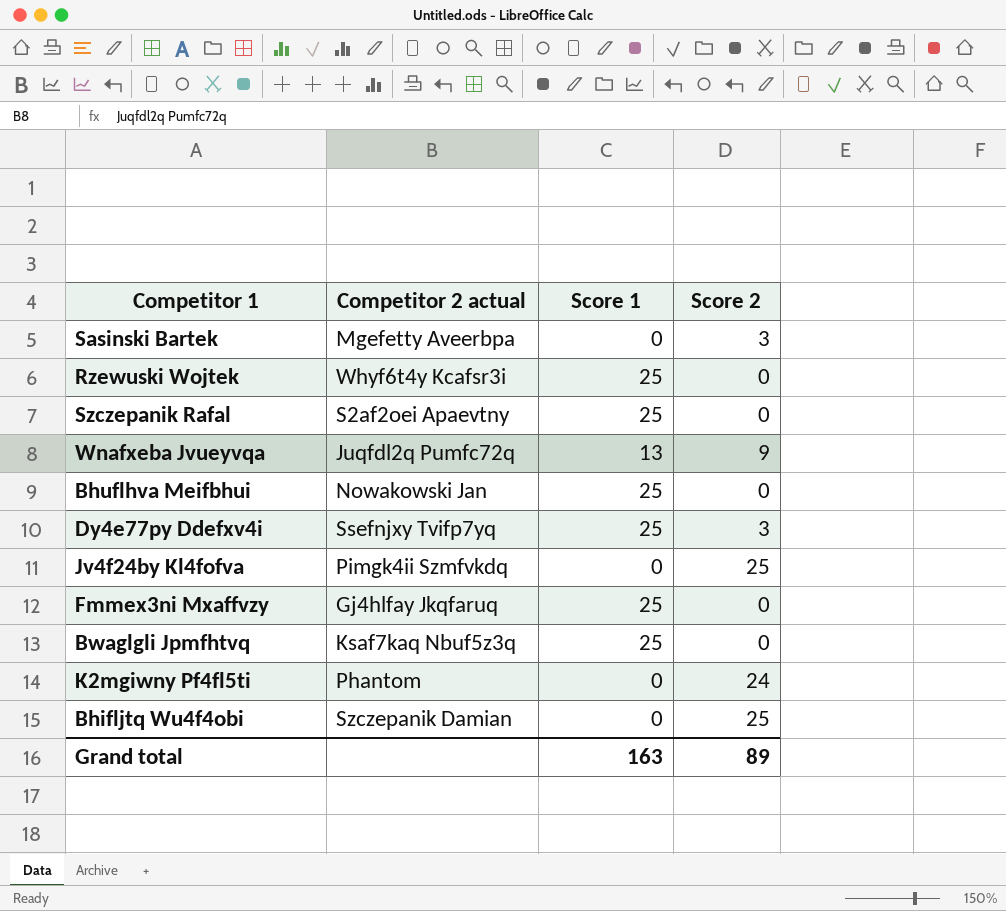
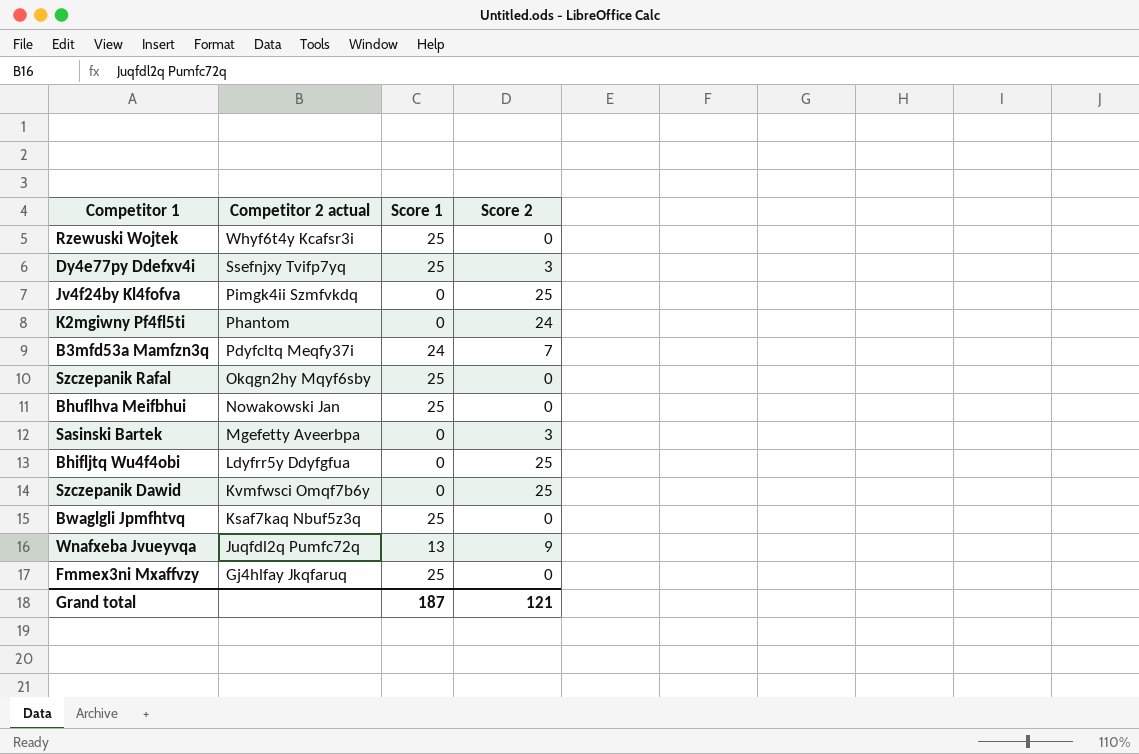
row order: none -> Competitor 2 actual descending
row B3mfd53a Mamfzn3q: none -> Pdyfcltq Meqfy37i | 24 | 7
Szczepanik Rafal | Competitor 2 actual: S2af2oei Apaevtny -> Okqgn2hy Mqyf6sby
Bhifljtq Wu4f4obi | Competitor 2 actual: Szczepanik Damian -> Ldyfrr5y Ddyfgfua
row Szczepanik Dawid: none -> Kvmfwsci Omqf7b6y | 0 | 25
Grand total | Score 1: 163 -> 187
Grand total | Score 2: 89 -> 121

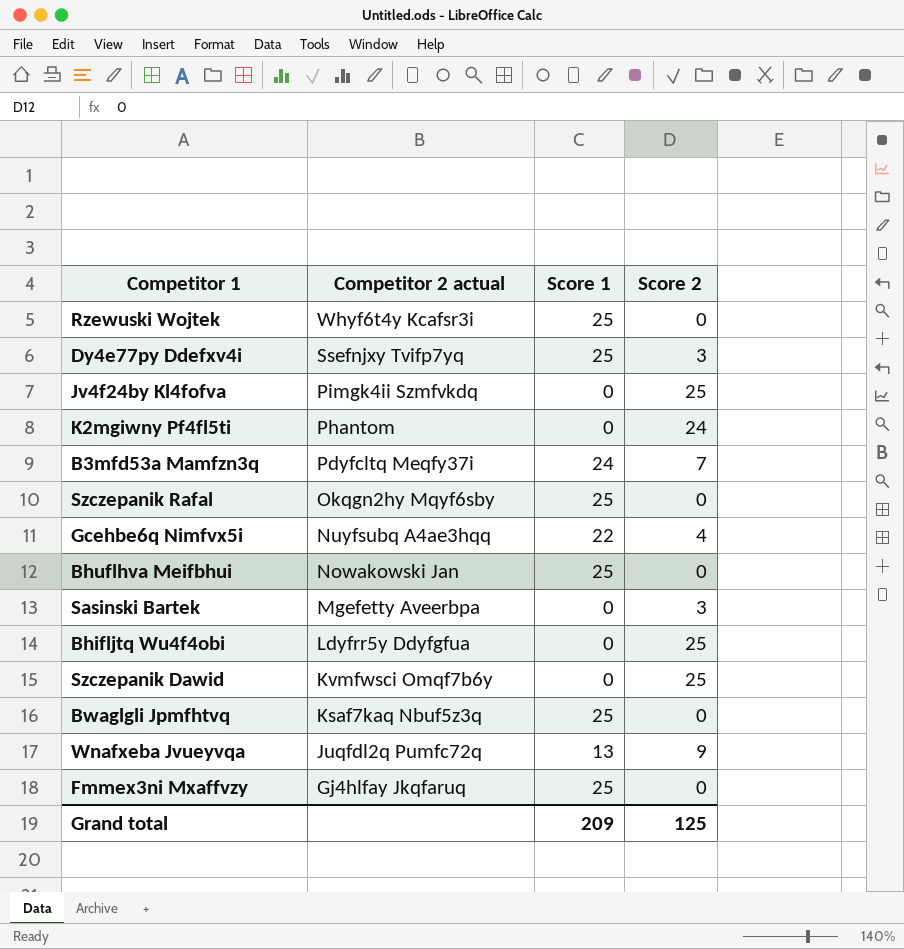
row Gcehbe6q Nimfvx5i: none -> Nuyfsubq A4ae3hqq | 22 | 4
Grand total | Score 1: 187 -> 209
Grand total | Score 2: 121 -> 125

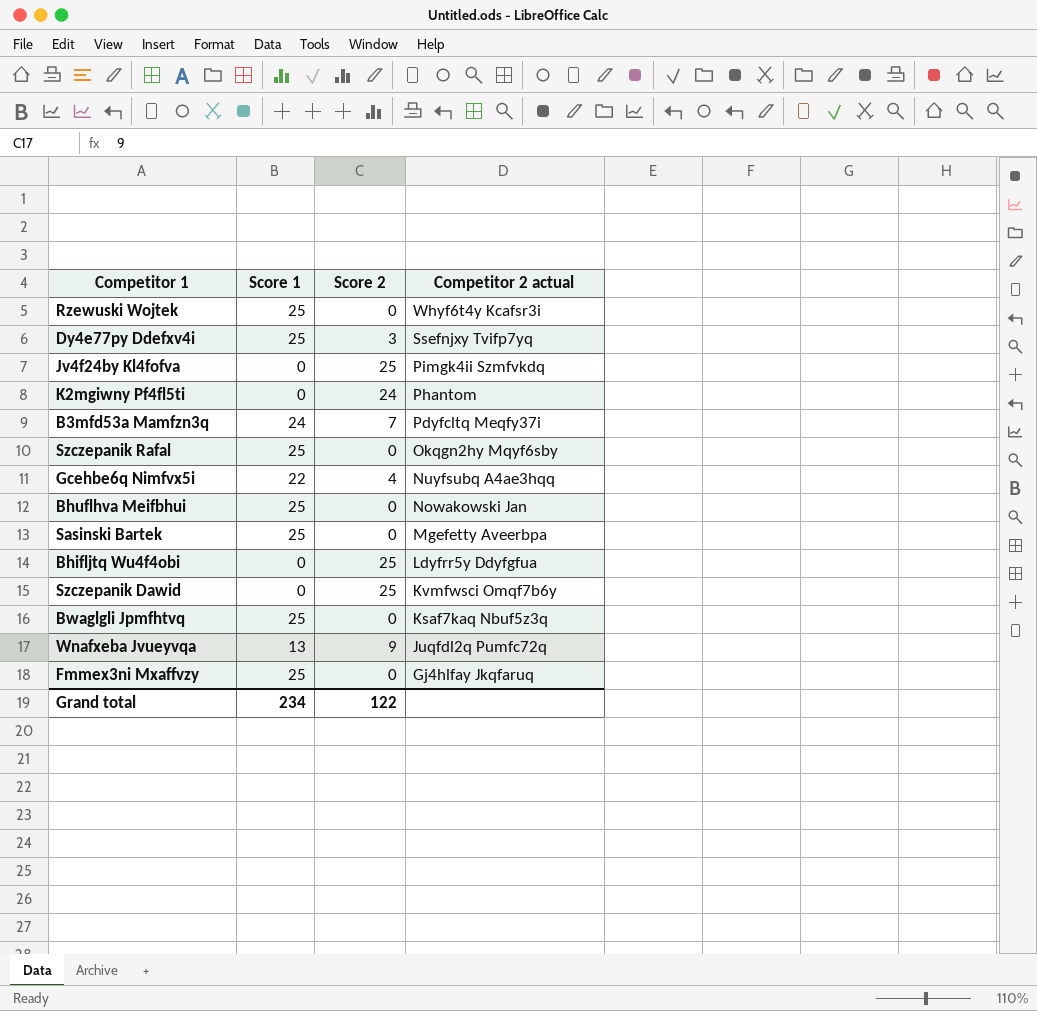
column Competitor 2 actual | position: 2 -> 4
Sasinski Bartek | Score 1: 0 -> 25
Sasinski Bartek | Score 2: 3 -> 0
Grand total | Score 1: 209 -> 234
Grand total | Score 2: 125 -> 122

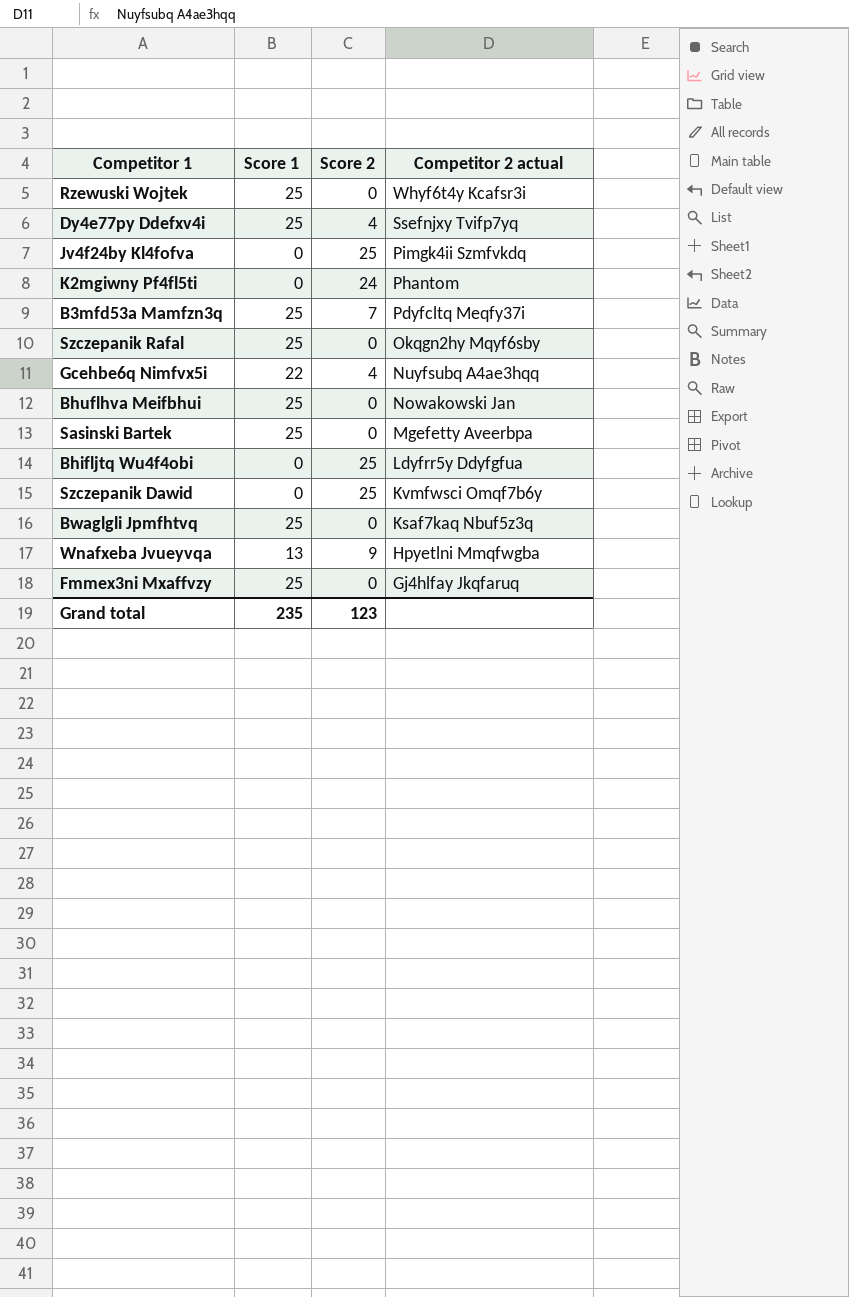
Dy4e77py Ddefxv4i | Score 2: 3 -> 4
B3mfd53a Mamfzn3q | Score 1: 24 -> 25
Wnafxeba Jvueyvqa | Competitor 2 actual: Juqfdl2q Pumfc72q -> Hpyetlni Mmqfwgba
Grand total | Score 1: 234 -> 235
Grand total | Score 2: 122 -> 123

